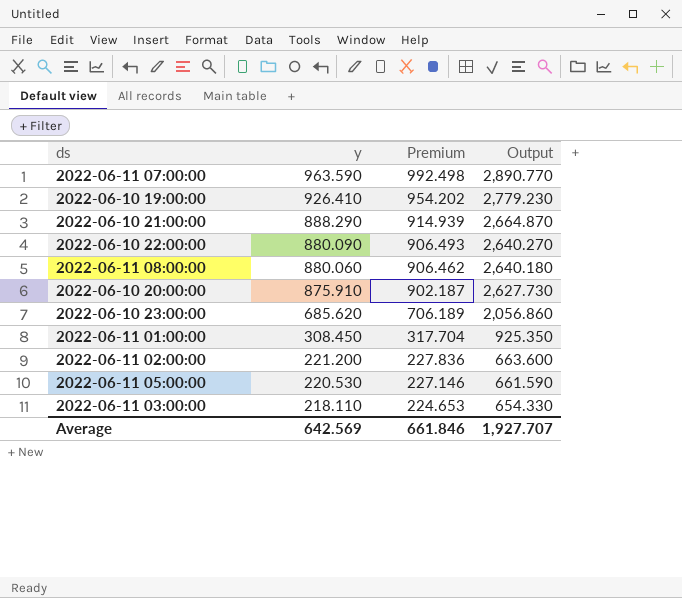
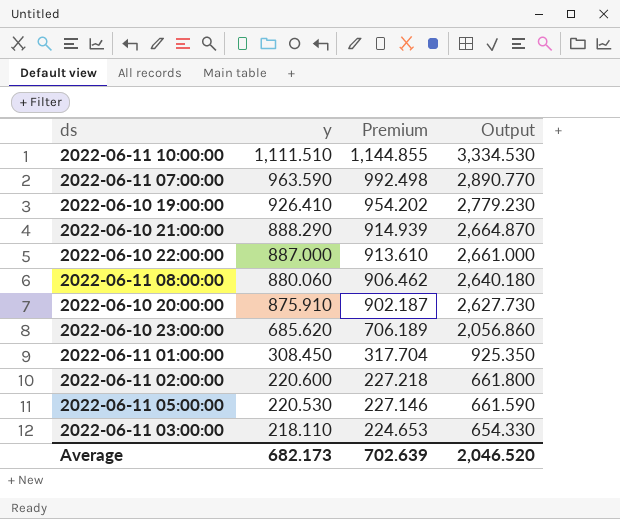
row 2022-06-11 10:00:00: none -> 1,111.510 | 1,144.855 | 3,334.530
2022-06-10 22:00:00 | y: 880.090 -> 887.000
2022-06-10 22:00:00 | Premium: 906.493 -> 913.610
2022-06-10 22:00:00 | Output: 2,640.270 -> 2,661.000
2022-06-11 02:00:00 | y: 221.200 -> 220.600
2022-06-11 02:00:00 | Premium: 227.836 -> 227.218
2022-06-11 02:00:00 | Output: 663.600 -> 661.800
Average | y: 642.569 -> 682.173
Average | Premium: 661.846 -> 702.639
Average | Output: 1,927.707 -> 2,046.520

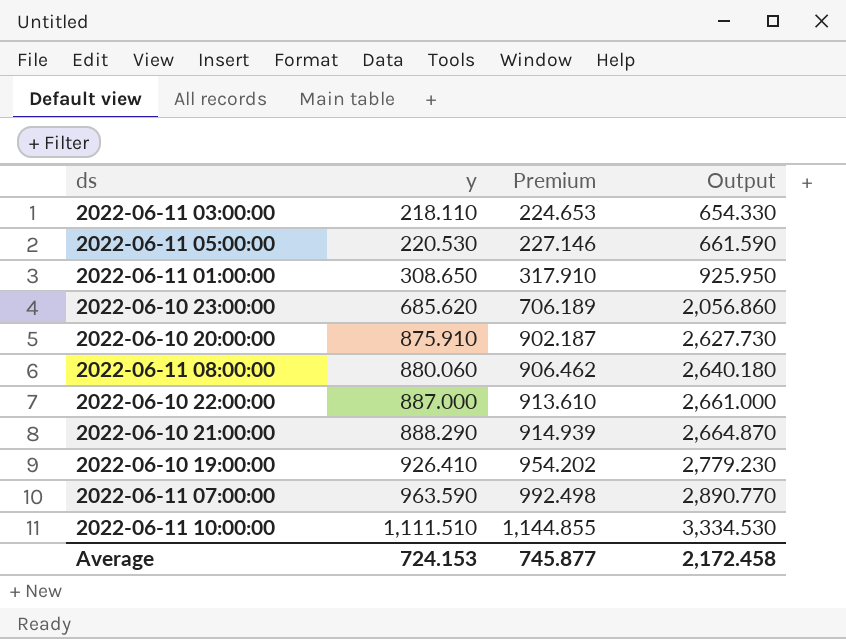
row order: y descending -> y ascending
row 2022-06-11 02:00:00: 220.600 | 227.218 | 661.800 -> none
2022-06-11 01:00:00 | y: 308.450 -> 308.650
2022-06-11 01:00:00 | Premium: 317.704 -> 317.910
2022-06-11 01:00:00 | Output: 925.350 -> 925.950
Average | y: 682.173 -> 724.153
Average | Premium: 702.639 -> 745.877
Average | Output: 2,046.520 -> 2,172.458

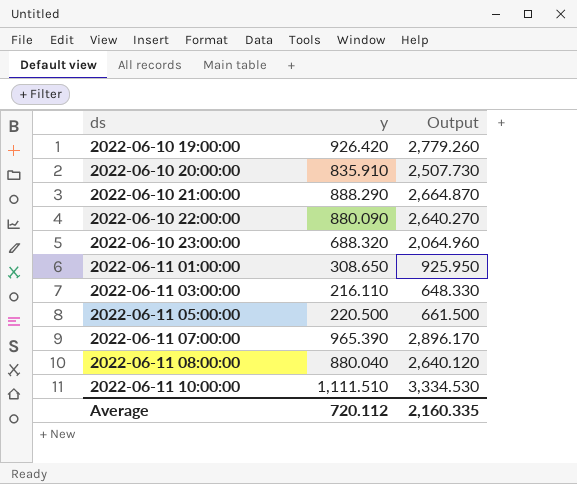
row order: y ascending -> ds ascending
column Premium | formula: [y] * 1.03 -> none
2022-06-10 19:00:00 | y: 926.410 -> 926.420
2022-06-10 19:00:00 | Output: 2,779.230 -> 2,779.260
2022-06-10 20:00:00 | y: 875.910 -> 835.910
2022-06-10 20:00:00 | Output: 2,627.730 -> 2,507.730
2022-06-10 22:00:00 | y: 887.000 -> 880.090
2022-06-10 22:00:00 | Output: 2,661.000 -> 2,640.270
2022-06-10 23:00:00 | y: 685.620 -> 688.320
2022-06-10 23:00:00 | Output: 2,056.860 -> 2,064.960
2022-06-11 03:00:00 | y: 218.110 -> 216.110
2022-06-11 03:00:00 | Output: 654.330 -> 648.330
2022-06-11 05:00:00 | y: 220.530 -> 220.500
2022-06-11 05:00:00 | Output: 661.590 -> 661.500
2022-06-11 07:00:00 | y: 963.590 -> 965.390
2022-06-11 07:00:00 | Output: 2,890.770 -> 2,896.170
2022-06-11 08:00:00 | y: 880.060 -> 880.040
2022-06-11 08:00:00 | Output: 2,640.180 -> 2,640.120
Average | y: 724.153 -> 720.112
Average | Output: 2,172.458 -> 2,160.335

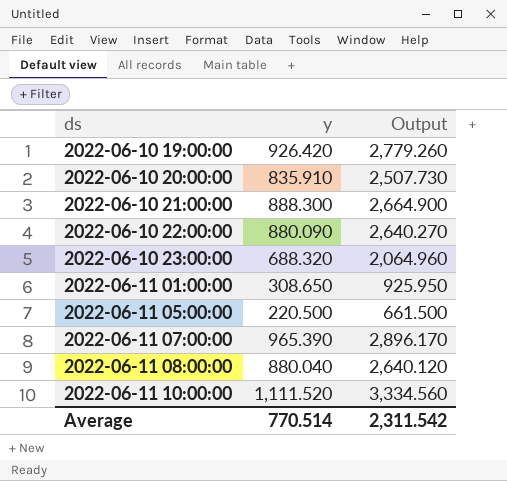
row 2022-06-11 03:00:00: 216.110 | 648.330 -> none
2022-06-10 21:00:00 | y: 888.290 -> 888.300
2022-06-10 21:00:00 | Output: 2,664.870 -> 2,664.900
2022-06-11 10:00:00 | y: 1,111.510 -> 1,111.520
2022-06-11 10:00:00 | Output: 3,334.530 -> 3,334.560
Average | y: 720.112 -> 770.514
Average | Output: 2,160.335 -> 2,311.542

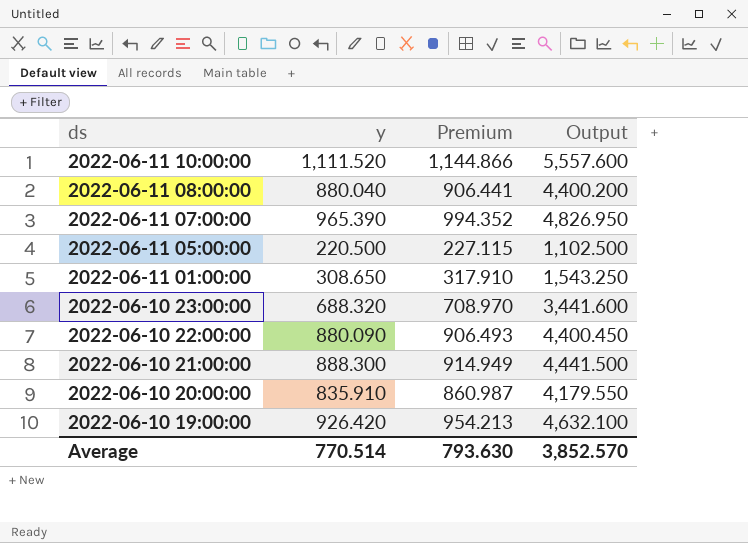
row order: ds ascending -> ds descending
column Premium | formula: none -> [y] * 1.03
column Output | formula: [y] * 3 -> [y] * 5
Average | Output: 2,311.542 -> 3,852.570

